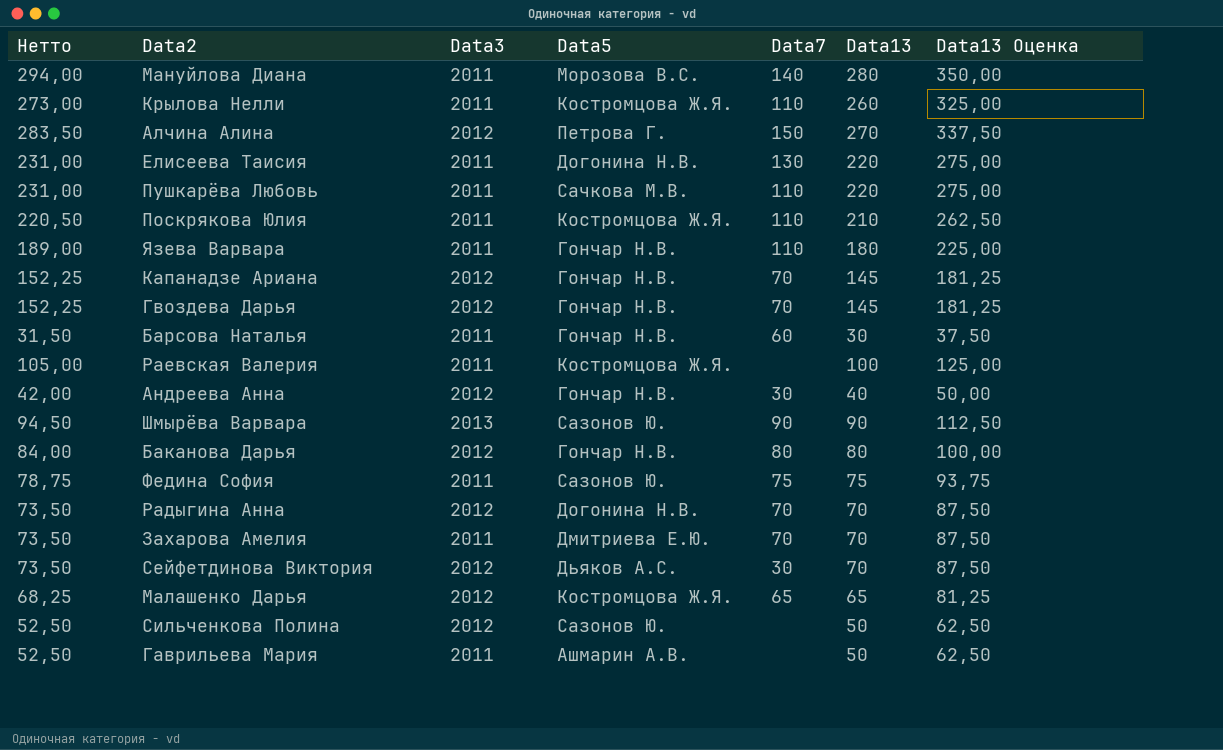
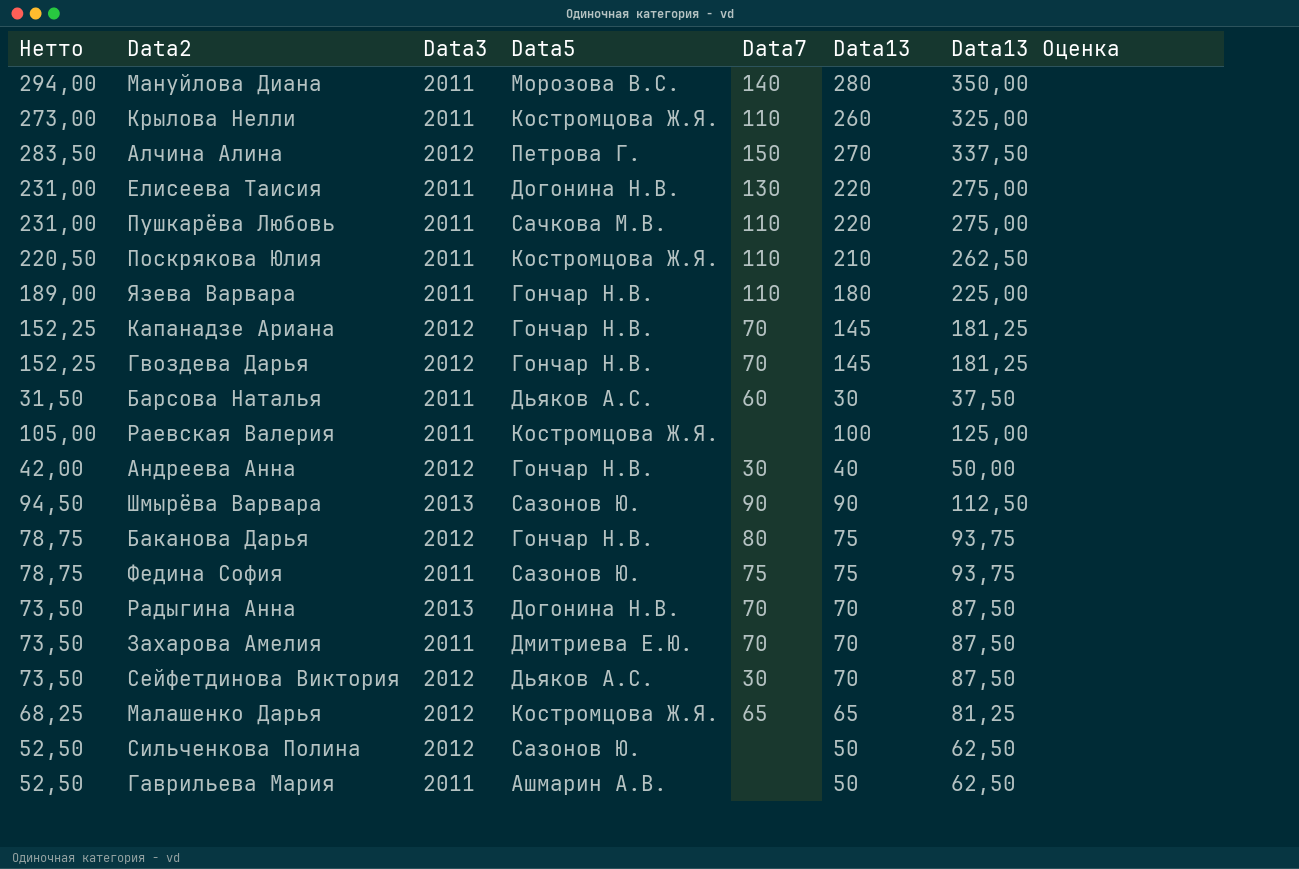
Барсова Наталья | Data5: Гончар Н.В. -> Дьяков А.С.
Баканова Дарья | Нетто: 84,00 -> 78,75
Баканова Дарья | Data13: 80 -> 75
Баканова Дарья | Data13 Оценка: 100,00 -> 93,75
Радыгина Анна | Data3: 2012 -> 2013

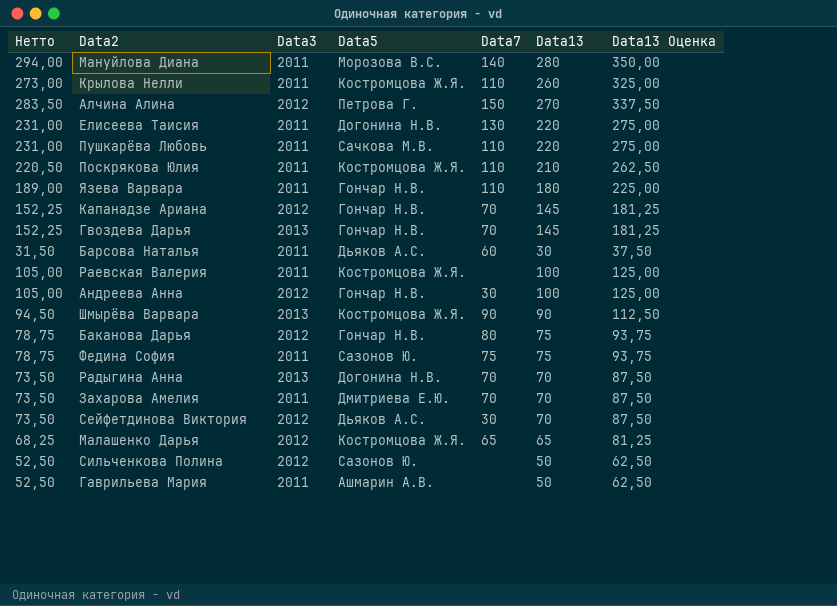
Гвоздева Дарья | Data3: 2012 -> 2013
Андреева Анна | Нетто: 42,00 -> 105,00
Андреева Анна | Data13: 40 -> 100
Андреева Анна | Data13 Оценка: 50,00 -> 125,00
Шмырёва Варвара | Data5: Сазонов Ю. -> Костромцова Ж.Я.

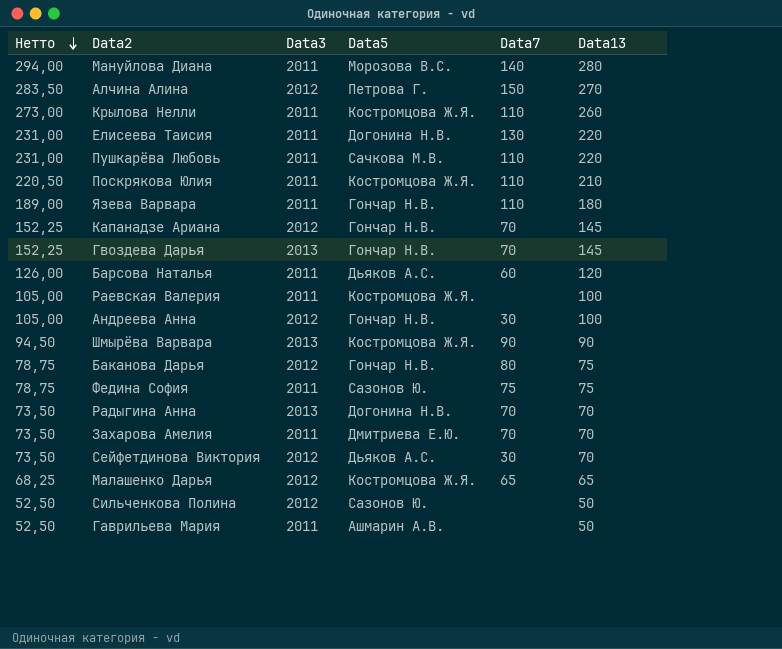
row order: none -> Нетто descending
column Data13 Оценка | formula: [Data13] * 1,25 -> none
Барсова Наталья | Нетто: 31,50 -> 126,00
Барсова Наталья | Data13: 30 -> 120

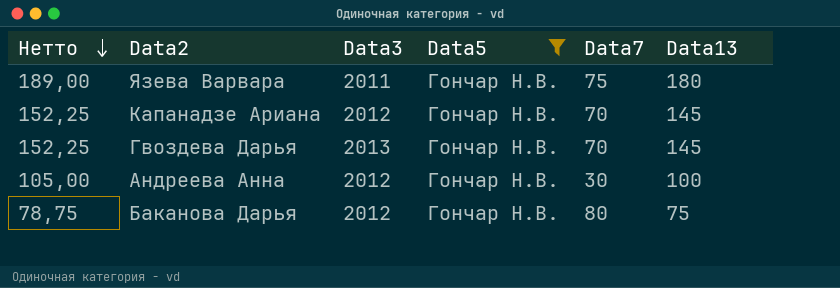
filter: none -> Data5 = Гончар Н.В.
Язева Варвара | Data7: 110 -> 75

